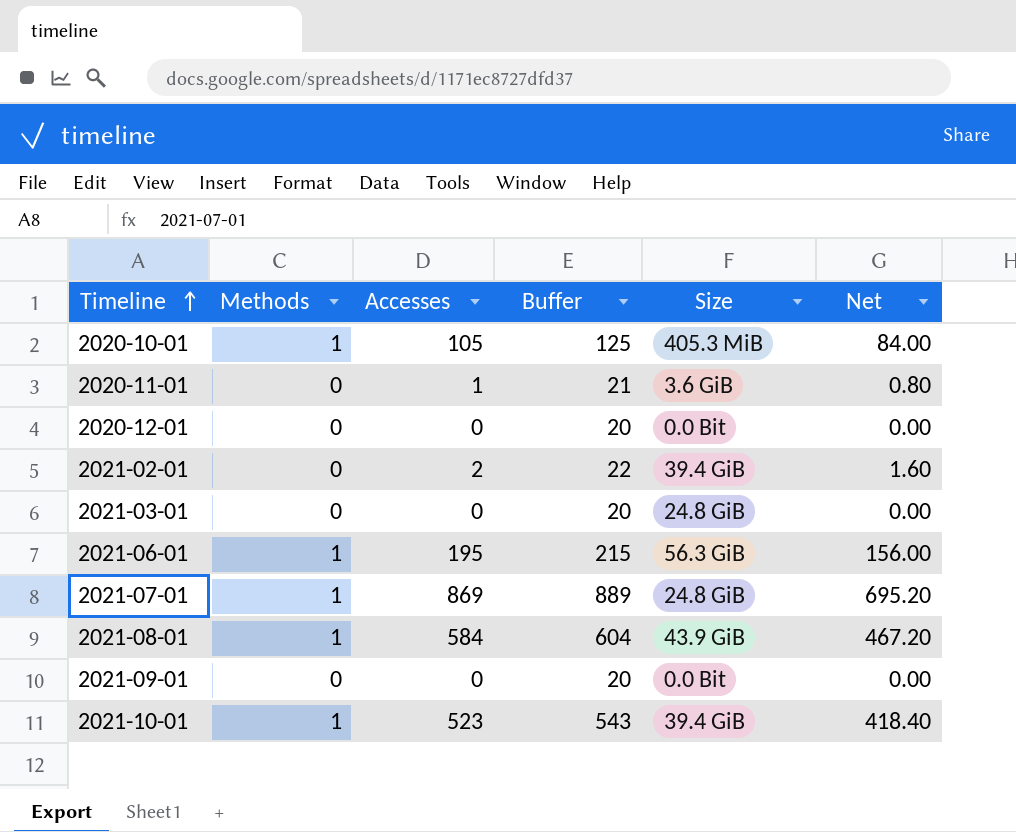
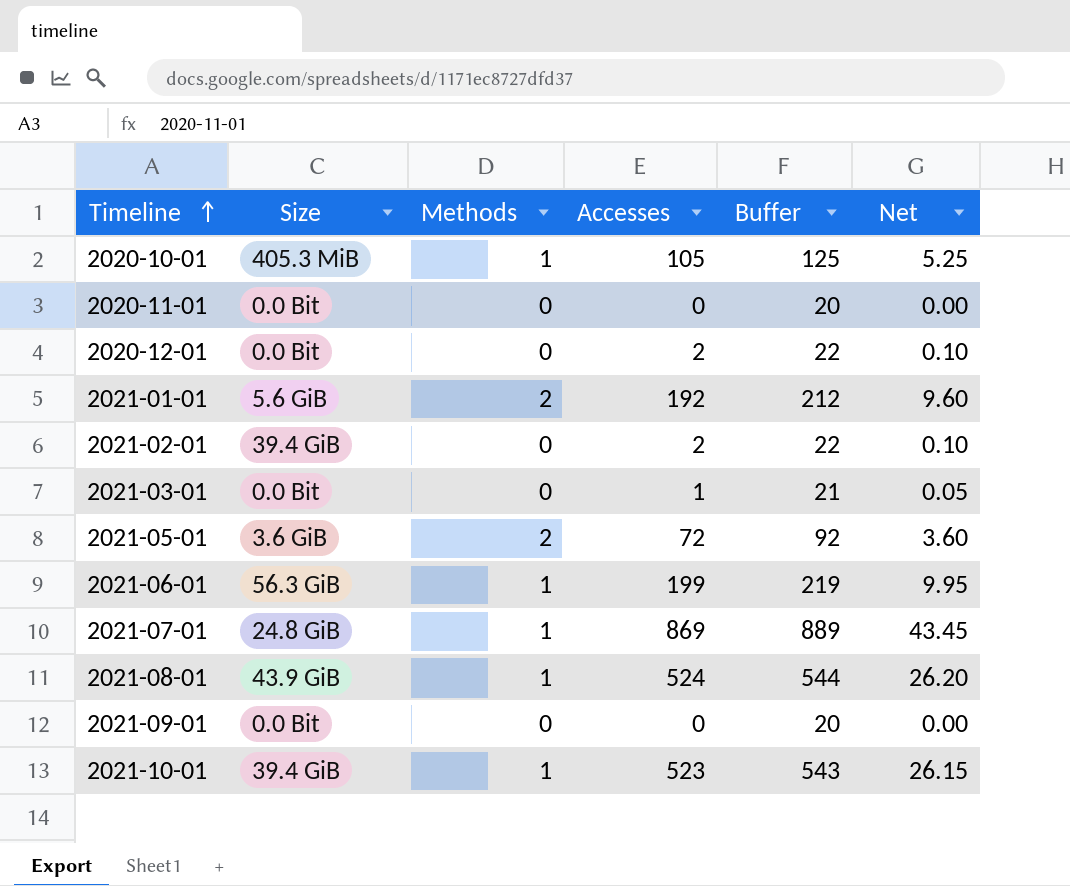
column Size | position: 5 -> 2
column Net | formula: [Accesses] * 0.8 -> [Accesses] * 0.05
2020-11-01 | Size: 3.6 GiB -> 0.0 Bit
2020-11-01 | Accesses: 1 -> 0
2020-11-01 | Buffer: 21 -> 20
2020-12-01 | Accesses: 0 -> 2
2020-12-01 | Buffer: 20 -> 22
row 2021-01-01: none -> 5.6 GiB | 2 | 192 | 212 | 9.60
2021-03-01 | Size: 24.8 GiB -> 0.0 Bit
2021-03-01 | Accesses: 0 -> 1
2021-03-01 | Buffer: 20 -> 21
row 2021-05-01: none -> 3.6 GiB | 2 | 72 | 92 | 3.60
2021-06-01 | Accesses: 195 -> 199
2021-06-01 | Buffer: 215 -> 219
2021-08-01 | Accesses: 584 -> 524
2021-08-01 | Buffer: 604 -> 544

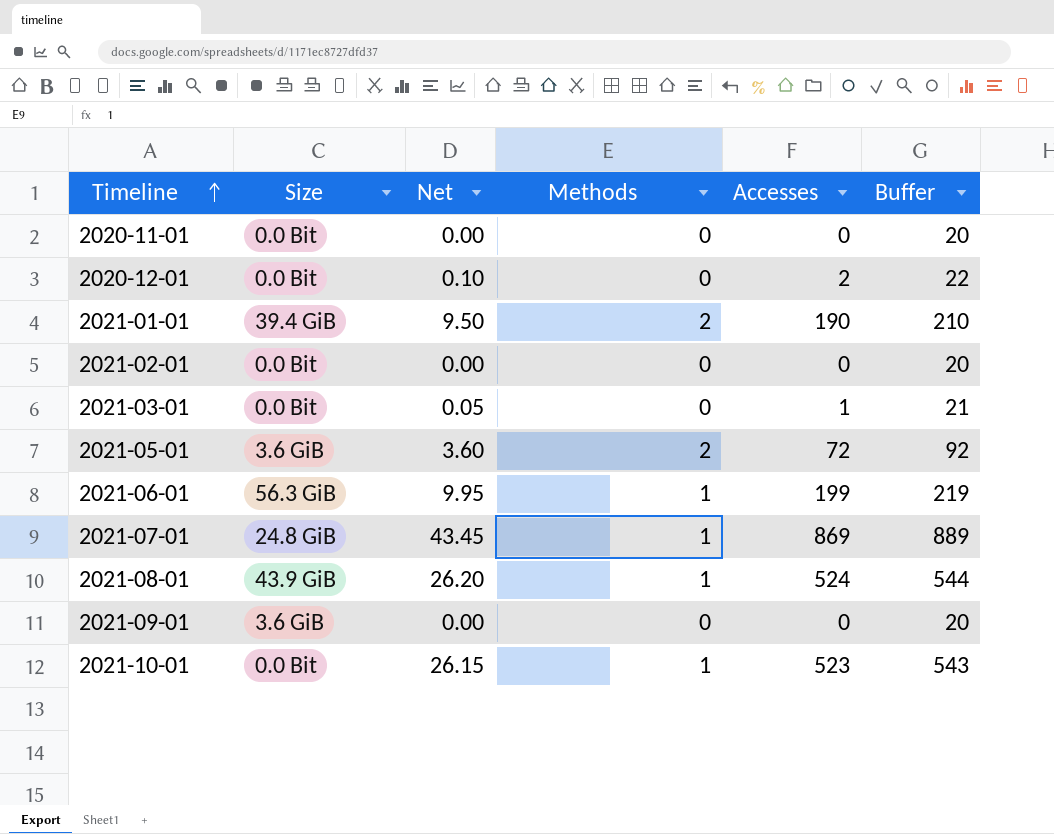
column Net | position: 6 -> 3
row 2020-10-01: 405.3 MiB | 1 | 105 | 125 | 5.25 -> none
2021-01-01 | Size: 5.6 GiB -> 39.4 GiB
2021-01-01 | Net: 9.60 -> 9.50
2021-01-01 | Accesses: 192 -> 190
2021-01-01 | Buffer: 212 -> 210
2021-02-01 | Size: 39.4 GiB -> 0.0 Bit
2021-02-01 | Net: 0.10 -> 0.00
2021-02-01 | Accesses: 2 -> 0
2021-02-01 | Buffer: 22 -> 20
2021-09-01 | Size: 0.0 Bit -> 3.6 GiB
2021-10-01 | Size: 39.4 GiB -> 0.0 Bit

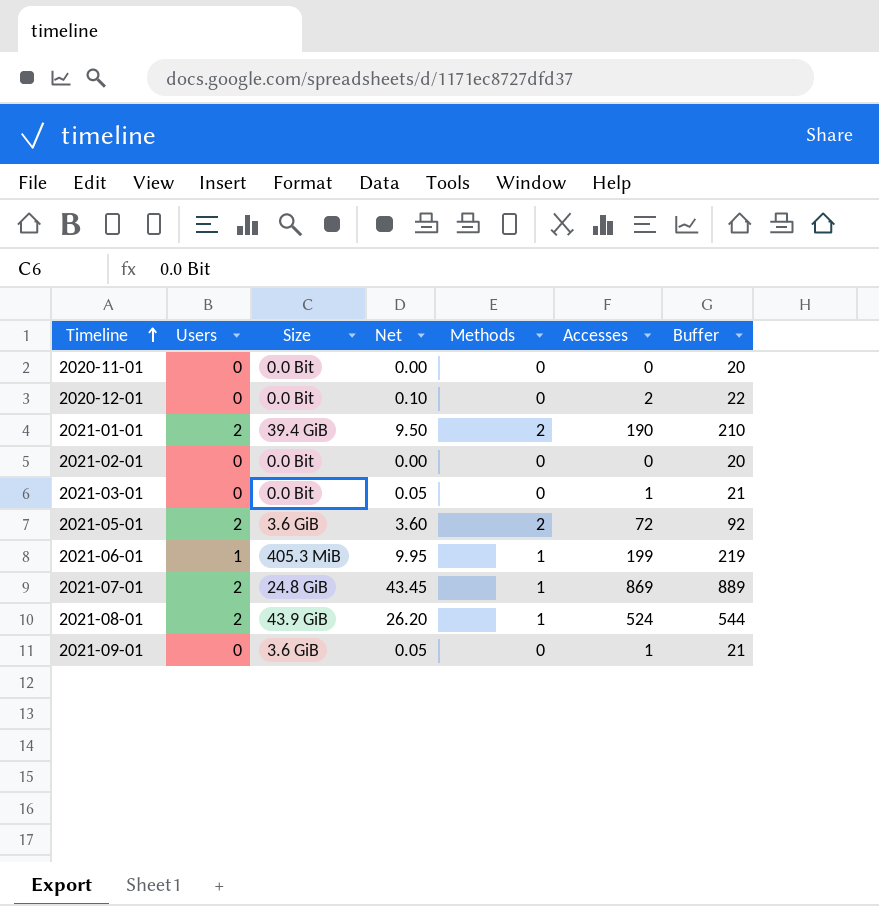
column Users | position: none -> 2
row 2021-10-01: 0.0 Bit | 26.15 | 1 | 523 | 543 -> none
2021-06-01 | Size: 56.3 GiB -> 405.3 MiB
2021-09-01 | Net: 0.00 -> 0.05
2021-09-01 | Accesses: 0 -> 1
2021-09-01 | Buffer: 20 -> 21

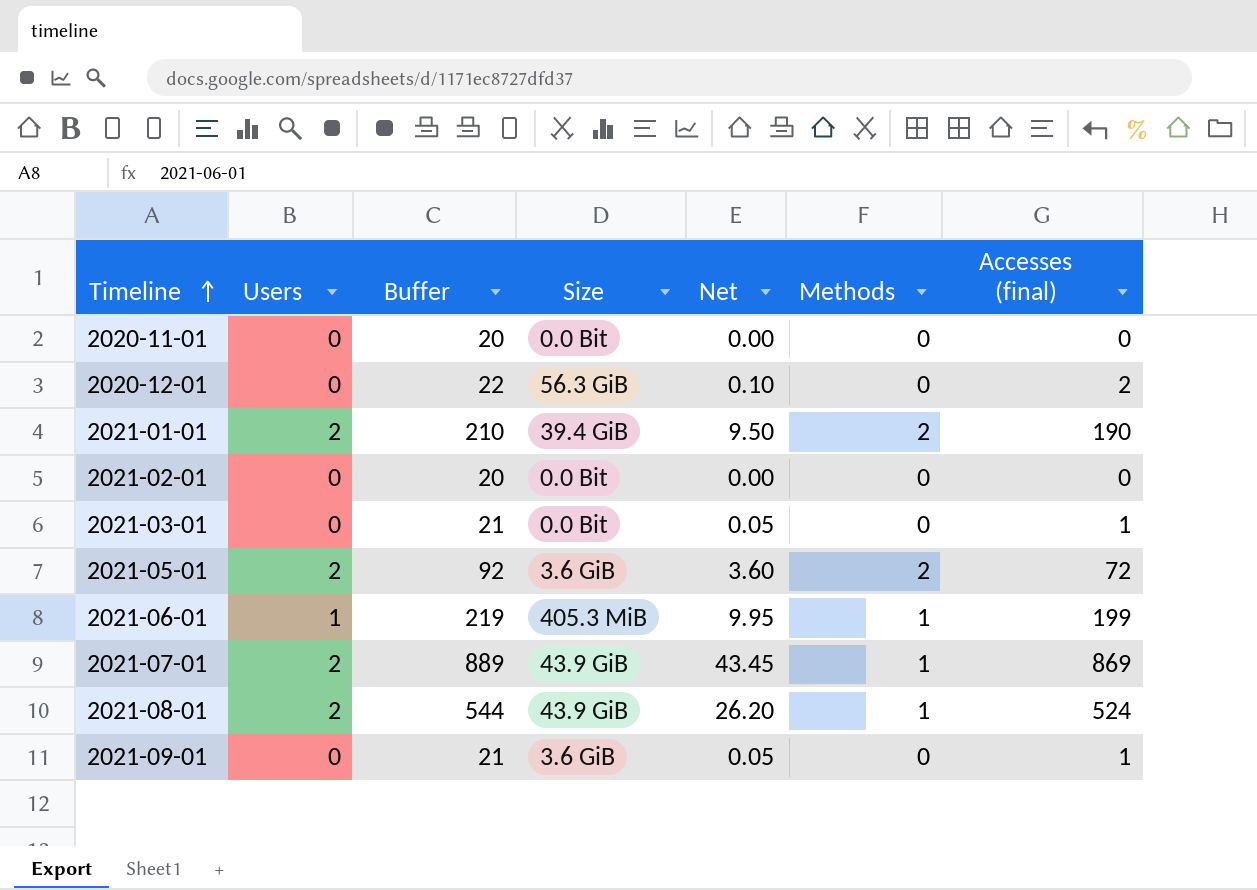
column Buffer | position: 7 -> 3
column name: Accesses -> Accesses (final)
2020-12-01 | Size: 0.0 Bit -> 56.3 GiB
2021-07-01 | Size: 24.8 GiB -> 43.9 GiB

